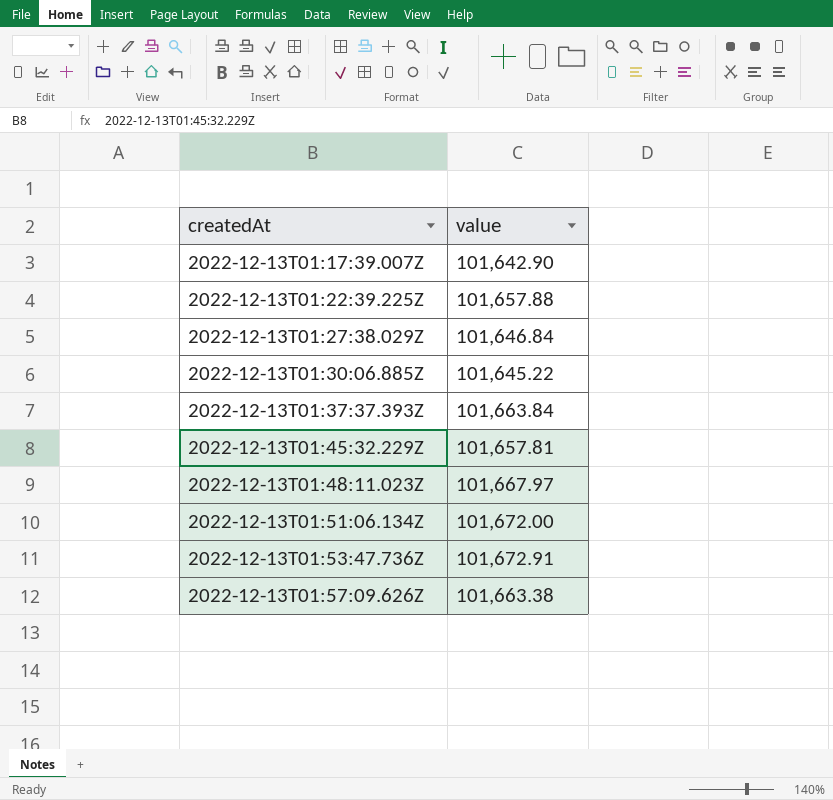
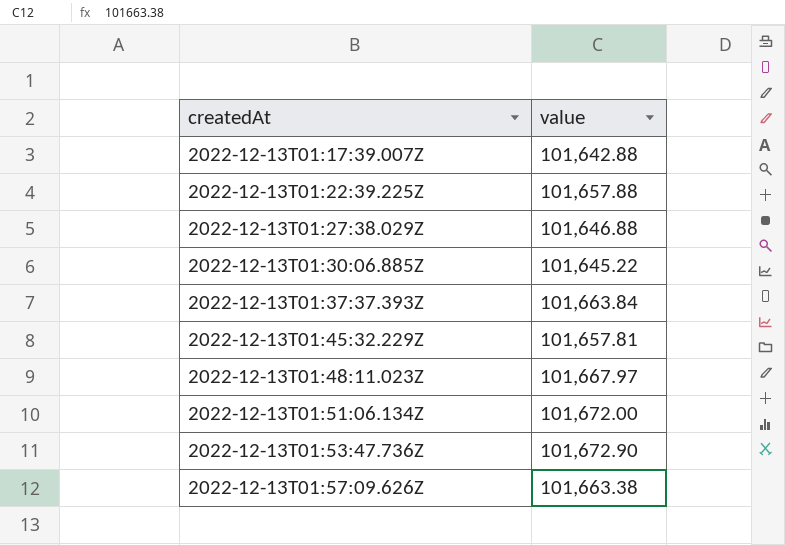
2022-12-13T01:17:39.007Z | value: 101,642.90 -> 101,642.88
2022-12-13T01:27:38.029Z | value: 101,646.84 -> 101,646.88
2022-12-13T01:53:47.736Z | value: 101,672.91 -> 101,672.90

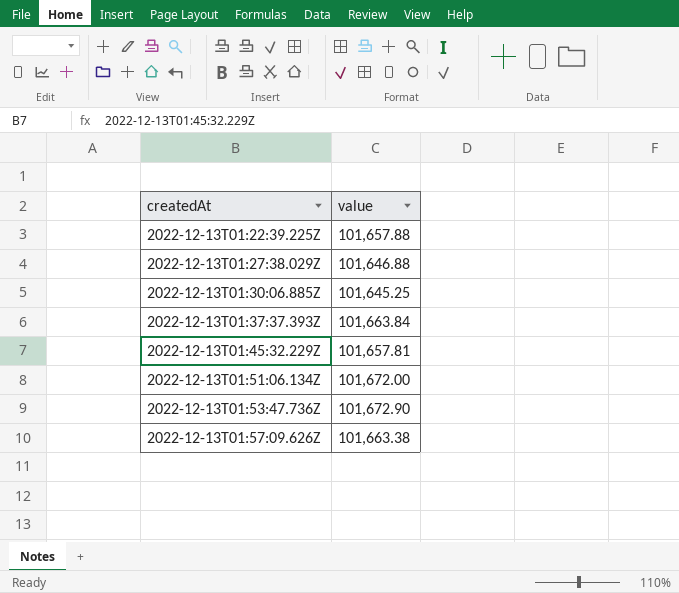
row 2022-12-13T01:17:39.007Z: 101,642.88 -> none
row 2022-12-13T01:48:11.023Z: 101,667.97 -> none
2022-12-13T01:30:06.885Z | value: 101,645.22 -> 101,645.25

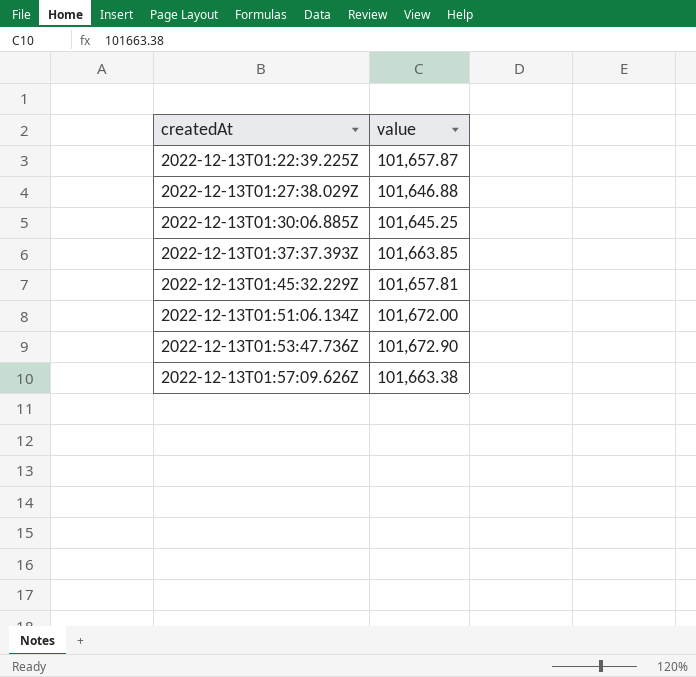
2022-12-13T01:22:39.225Z | value: 101,657.88 -> 101,657.87
2022-12-13T01:37:37.393Z | value: 101,663.84 -> 101,663.85

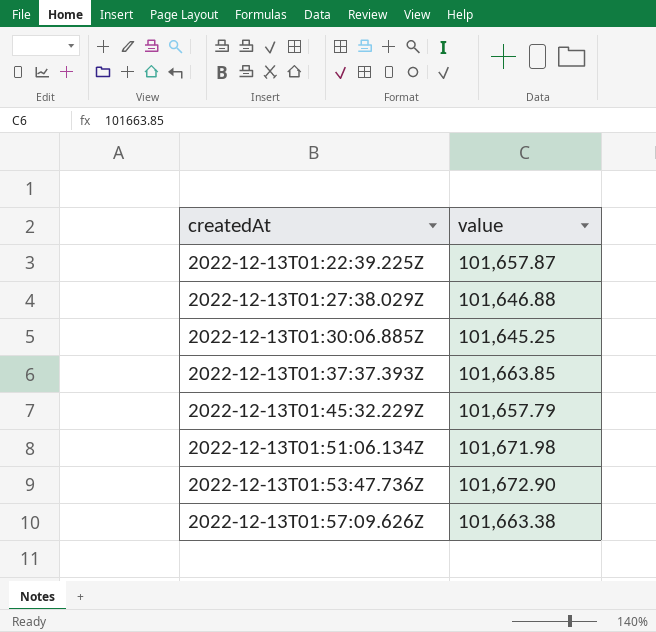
2022-12-13T01:45:32.229Z | value: 101,657.81 -> 101,657.79
2022-12-13T01:51:06.134Z | value: 101,672.00 -> 101,671.98

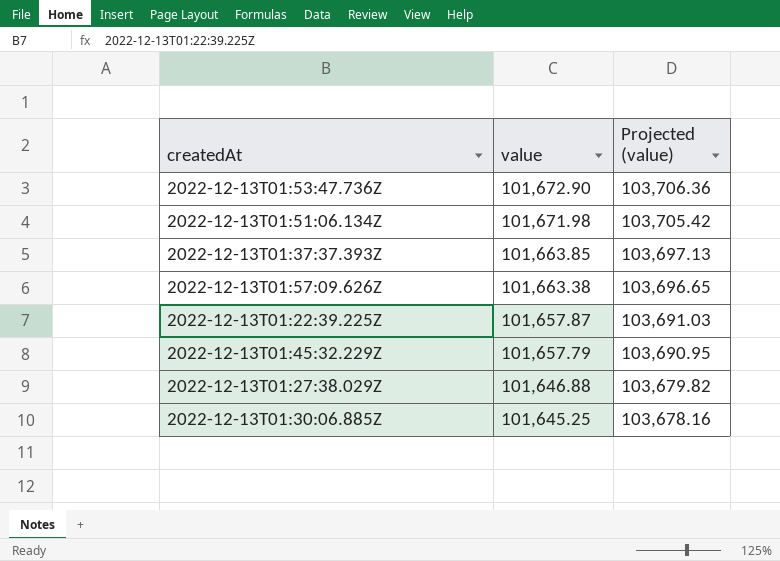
row order: createdAt ascending -> value descending
column Projected (value) | formula: none -> [value] * 1.02

